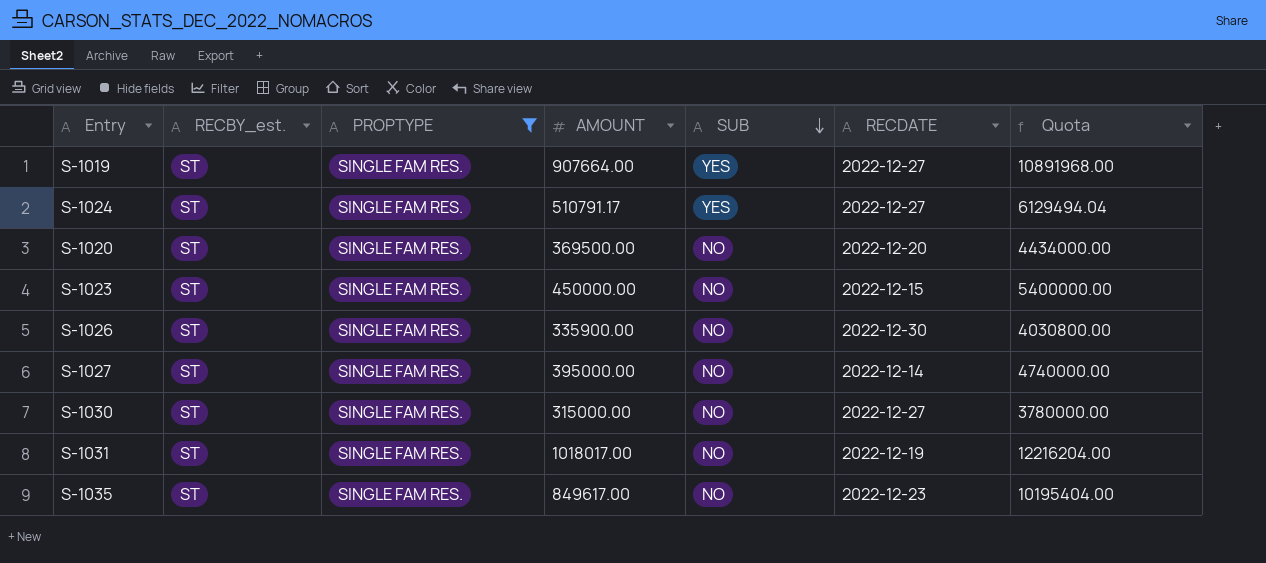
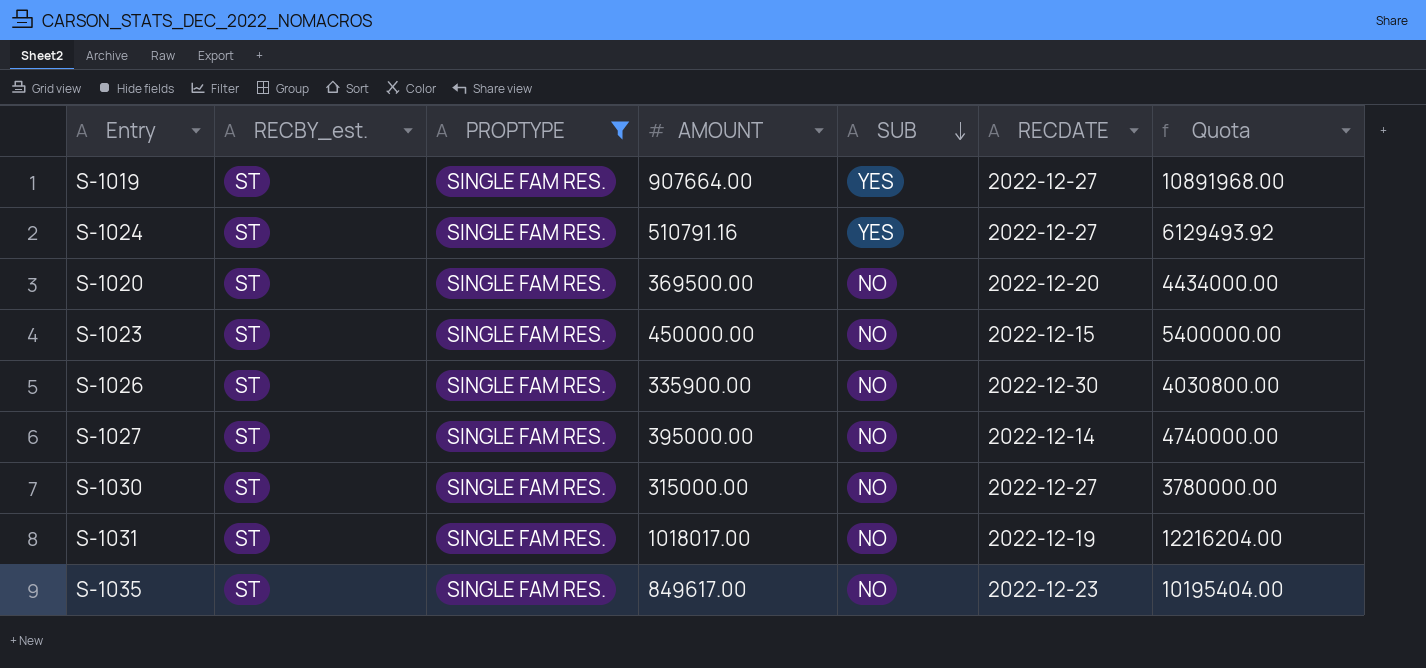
S-1024 | AMOUNT: 510791.17 -> 510791.16
S-1024 | Quota: 6129494.04 -> 6129493.92

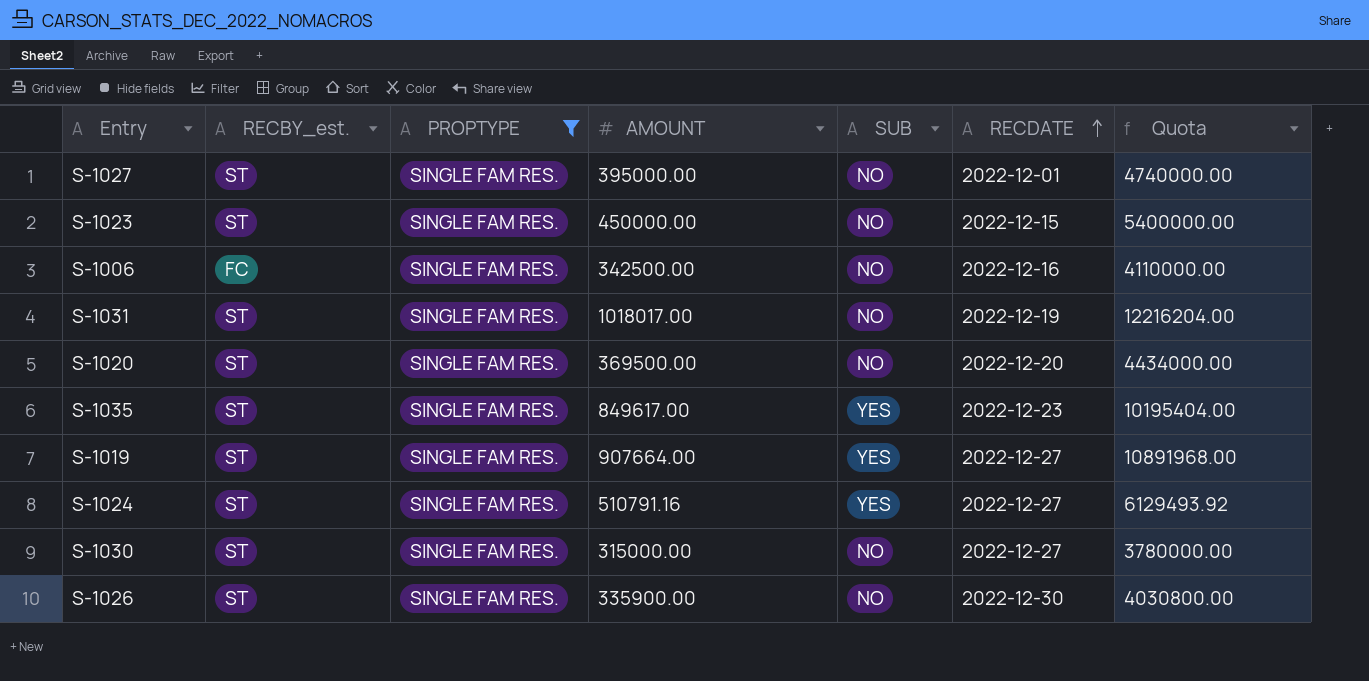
row order: SUB descending -> RECDATE ascending
S-1027 | RECDATE: 2022-12-14 -> 2022-12-01
row S-1006: none -> FC | SINGLE FAM RES. | 342500.00 | NO | 2022-12-16 | 4110000.00
S-1035 | SUB: NO -> YES

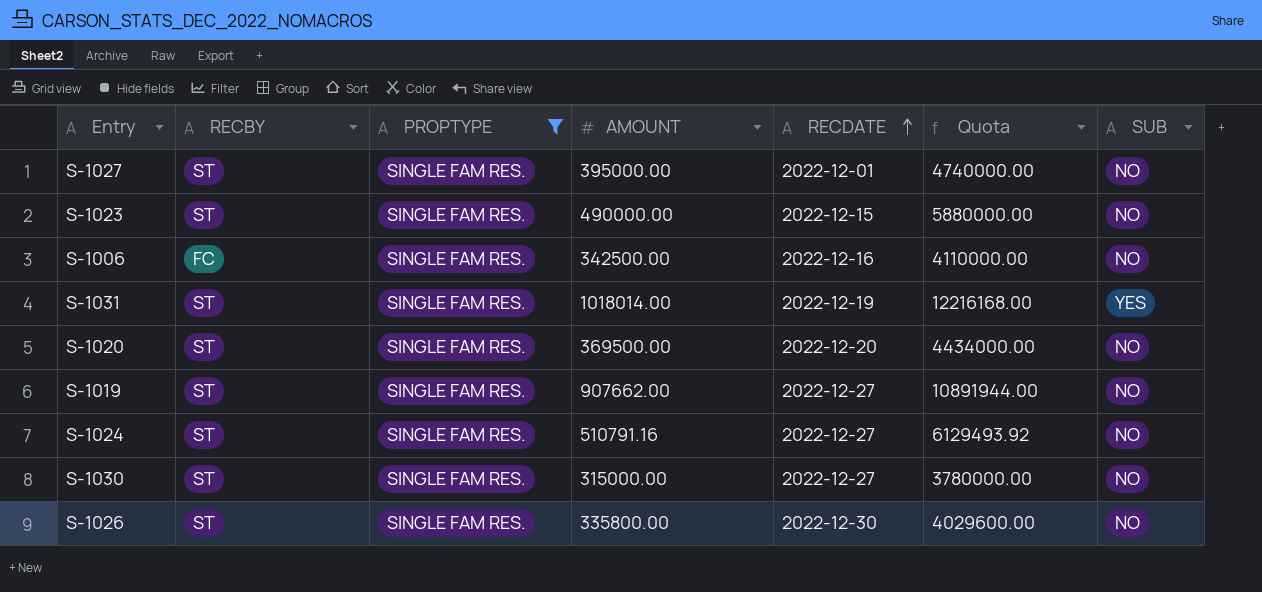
column name: RECBY_est. -> RECBY
column SUB | position: 5 -> 7
row S-1035: ST | SINGLE FAM RES. | 849617.00 | YES | 2022-12-23 | 10195404.00 -> none
S-1023 | AMOUNT: 450000.00 -> 490000.00
S-1023 | Quota: 5400000.00 -> 5880000.00
S-1031 | AMOUNT: 1018017.00 -> 1018014.00
S-1031 | Quota: 12216204.00 -> 12216168.00
S-1031 | SUB: NO -> YES
S-1019 | AMOUNT: 907664.00 -> 907662.00
S-1019 | Quota: 10891968.00 -> 10891944.00
S-1019 | SUB: YES -> NO
S-1024 | SUB: YES -> NO
S-1026 | AMOUNT: 335900.00 -> 335800.00
S-1026 | Quota: 4030800.00 -> 4029600.00

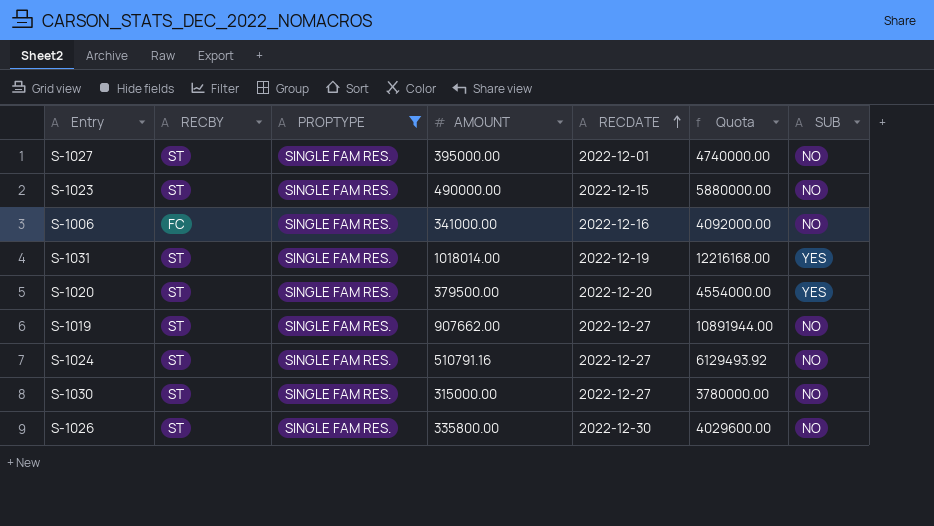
S-1006 | AMOUNT: 342500.00 -> 341000.00
S-1006 | Quota: 4110000.00 -> 4092000.00
S-1020 | AMOUNT: 369500.00 -> 379500.00
S-1020 | Quota: 4434000.00 -> 4554000.00
S-1020 | SUB: NO -> YES

